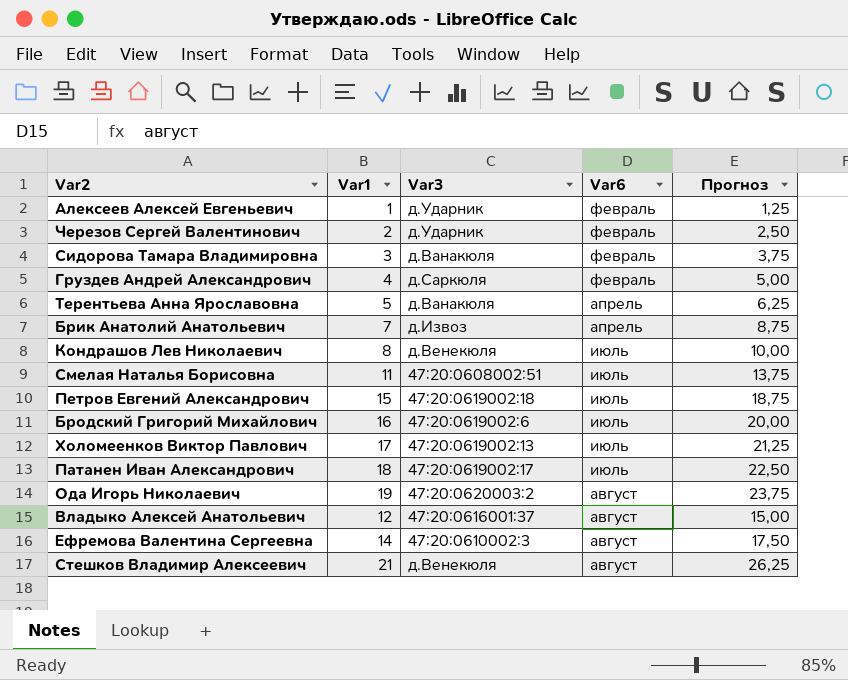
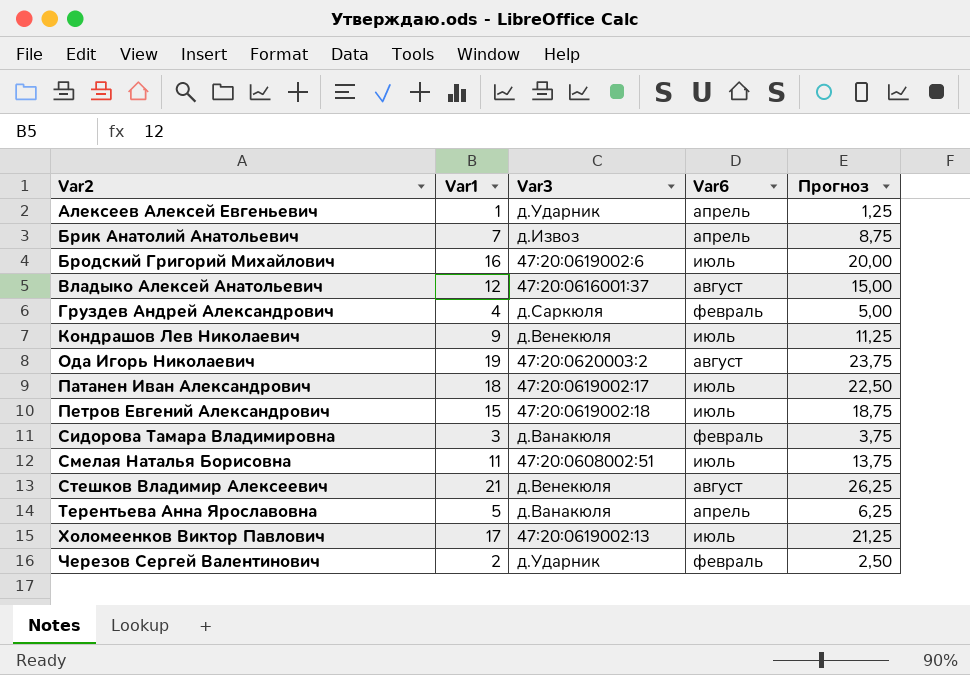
row order: Var6 ascending -> Var2 ascending
row Ефремова Валентина Сергеевна: 14 | 47:20:0610002:3 | август | 17,50 -> none
Алексеев Алексей Евгеньевич | Var6: февраль -> апрель
Кондрашов Лев Николаевич | Var1: 8 -> 9
Кондрашов Лев Николаевич | Прогноз: 10,00 -> 11,25

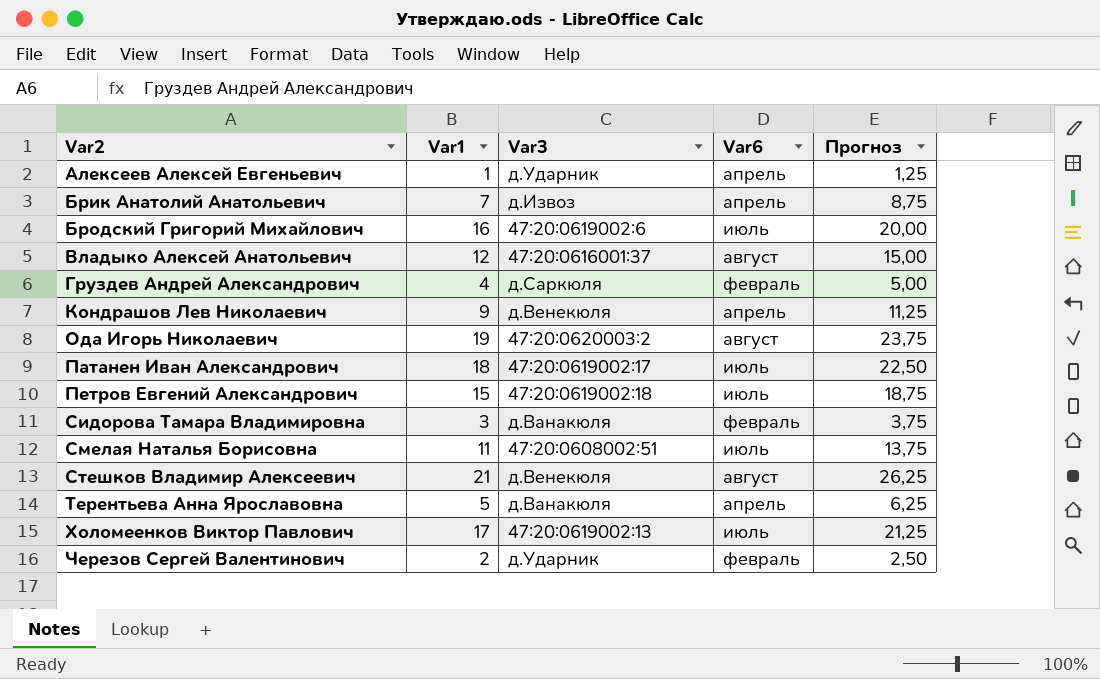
Кондрашов Лев Николаевич | Var6: июль -> апрель

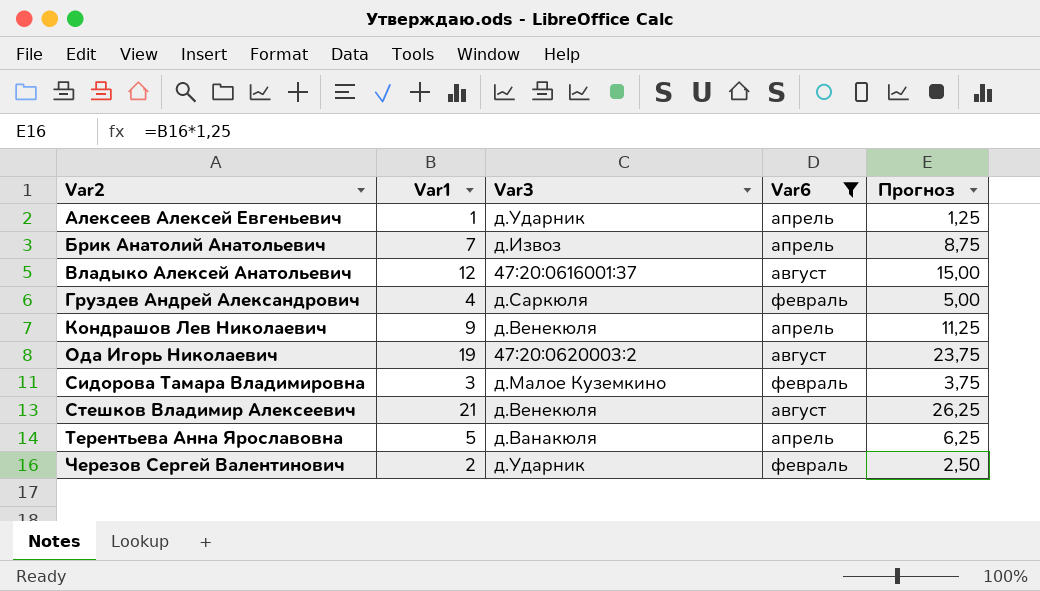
filter: none -> Var6 != июль
Сидорова Тамара Владимировна | Var3: д.Ванакюля -> д.Малое Куземкино

